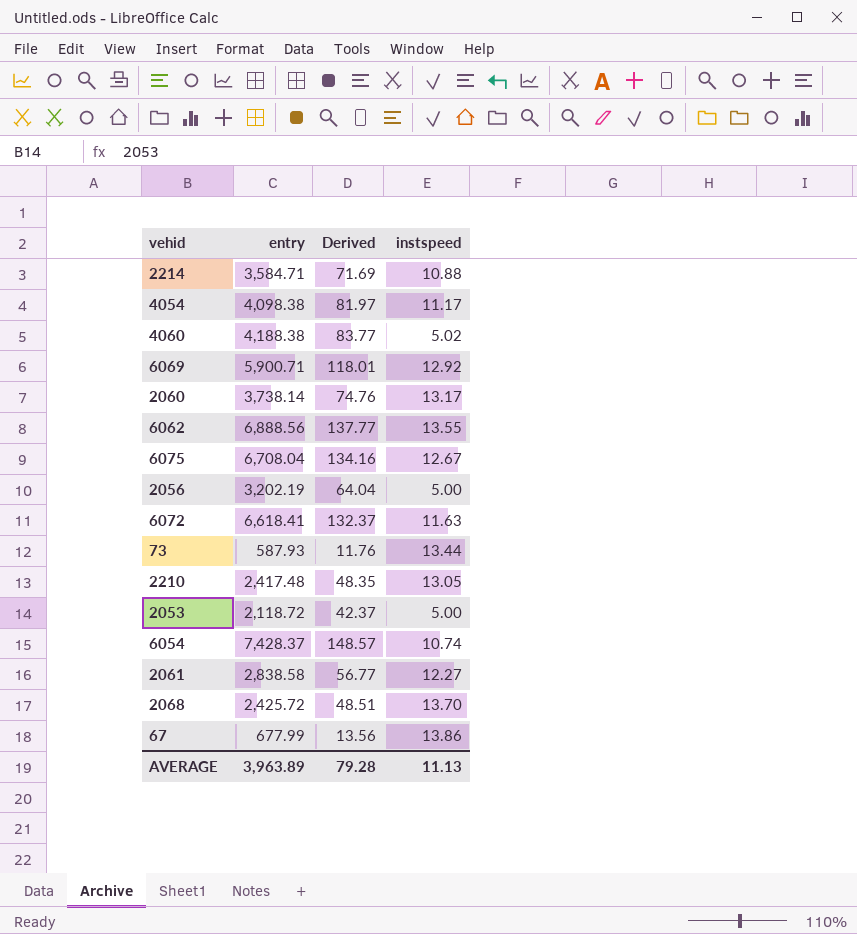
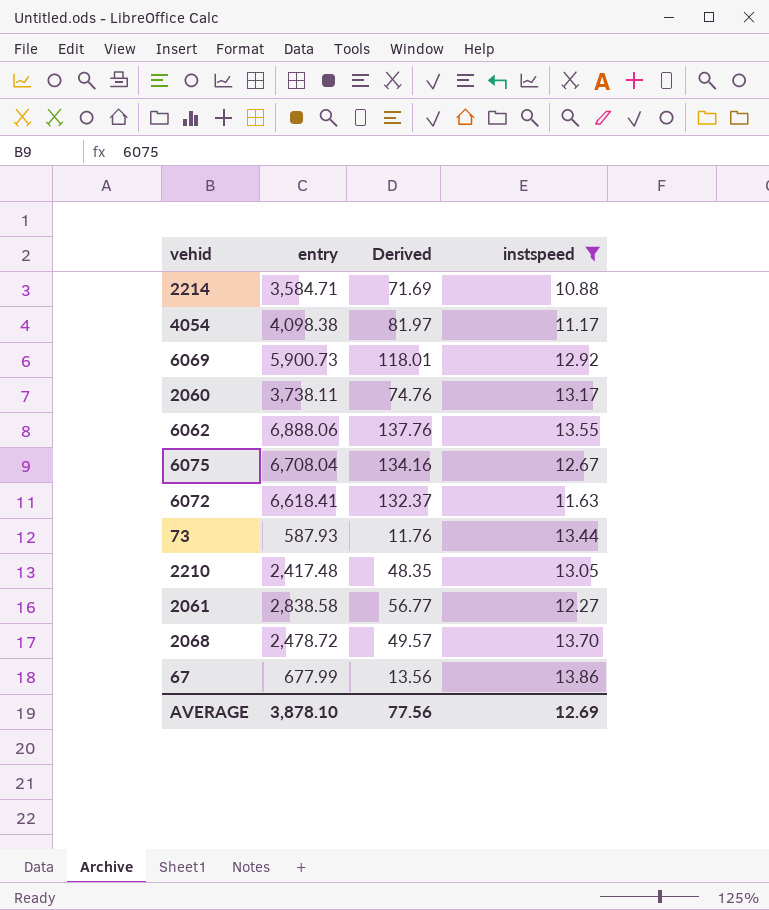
filter: none -> instspeed >= 10.88
6069 | entry: 5,900.71 -> 5,900.73
2060 | entry: 3,738.14 -> 3,738.11
6062 | entry: 6,888.56 -> 6,888.06
6062 | Derived: 137.77 -> 137.76
2068 | entry: 2,425.72 -> 2,478.72
2068 | Derived: 48.51 -> 49.57
AVERAGE | entry: 3,963.89 -> 3,878.10
AVERAGE | Derived: 79.28 -> 77.56
AVERAGE | instspeed: 11.13 -> 12.69

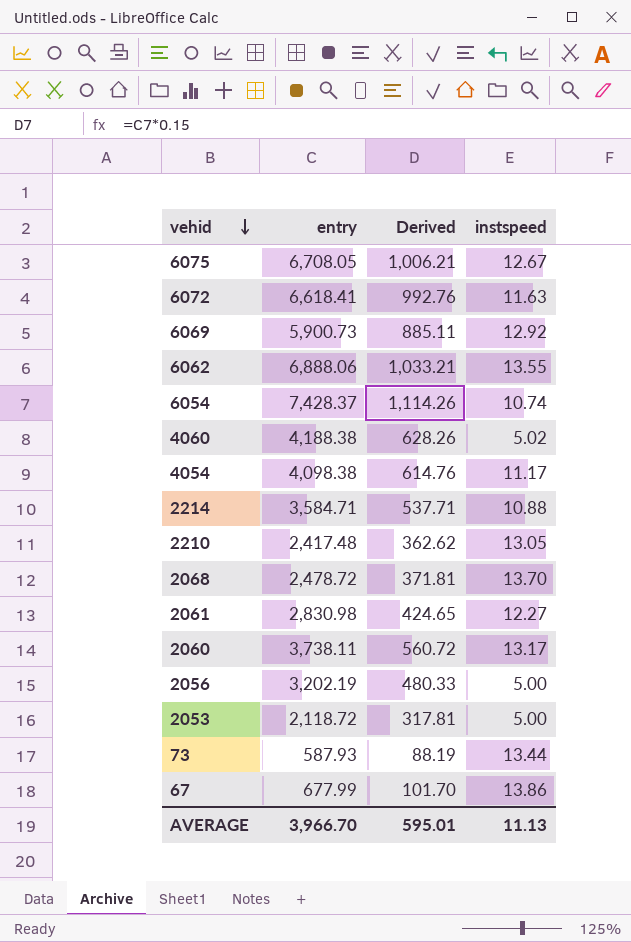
filter: instspeed >= 10.88 -> none
row order: none -> vehid descending
column Derived | formula: [entry] * 0.02 -> [entry] * 0.15
6075 | entry: 6,708.04 -> 6,708.05
2061 | entry: 2,838.58 -> 2,830.98
AVERAGE | entry: 3,878.10 -> 3,966.70
AVERAGE | Derived: 77.56 -> 595.01
AVERAGE | instspeed: 12.69 -> 11.13

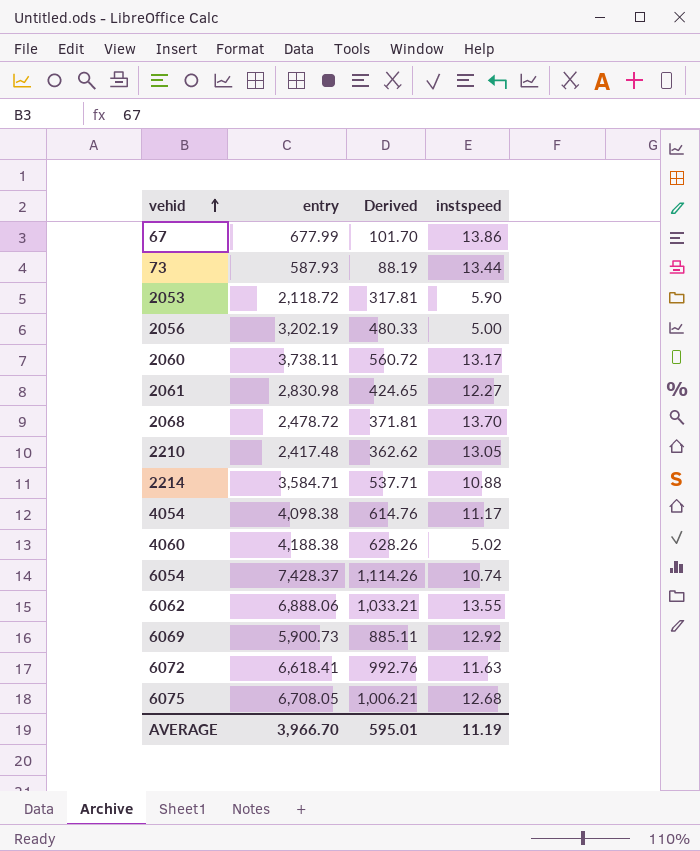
row order: vehid descending -> vehid ascending
2053 | instspeed: 5.00 -> 5.90
6075 | instspeed: 12.67 -> 12.68
AVERAGE | instspeed: 11.13 -> 11.19

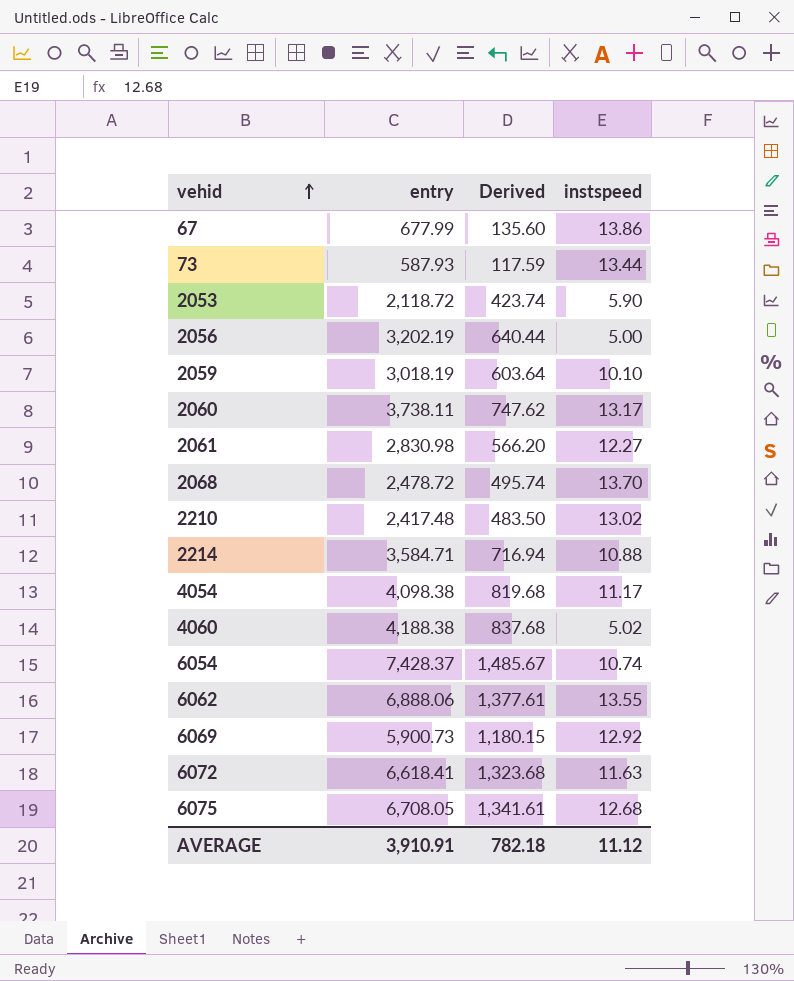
column Derived | formula: [entry] * 0.15 -> [entry] * 0.2
row 2059: none -> 3,018.19 | 603.64 | 10.10
2210 | instspeed: 13.05 -> 13.02
AVERAGE | entry: 3,966.70 -> 3,910.91
AVERAGE | Derived: 595.01 -> 782.18
AVERAGE | instspeed: 11.19 -> 11.12

